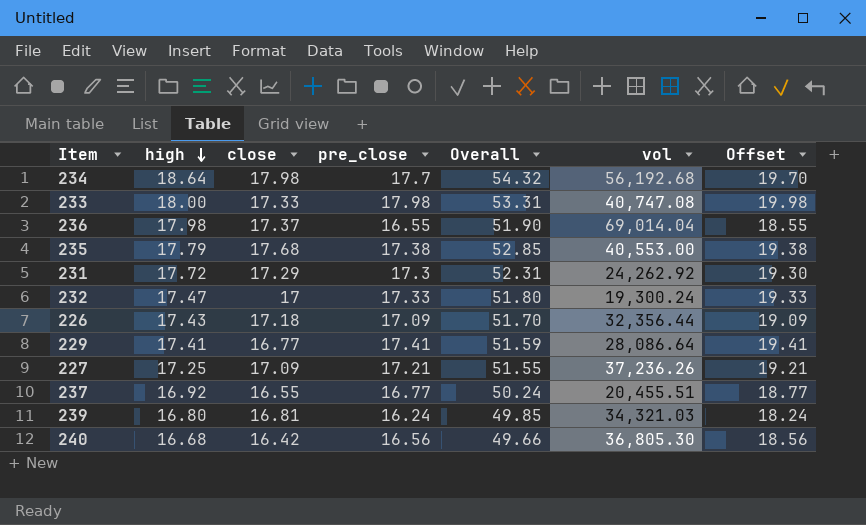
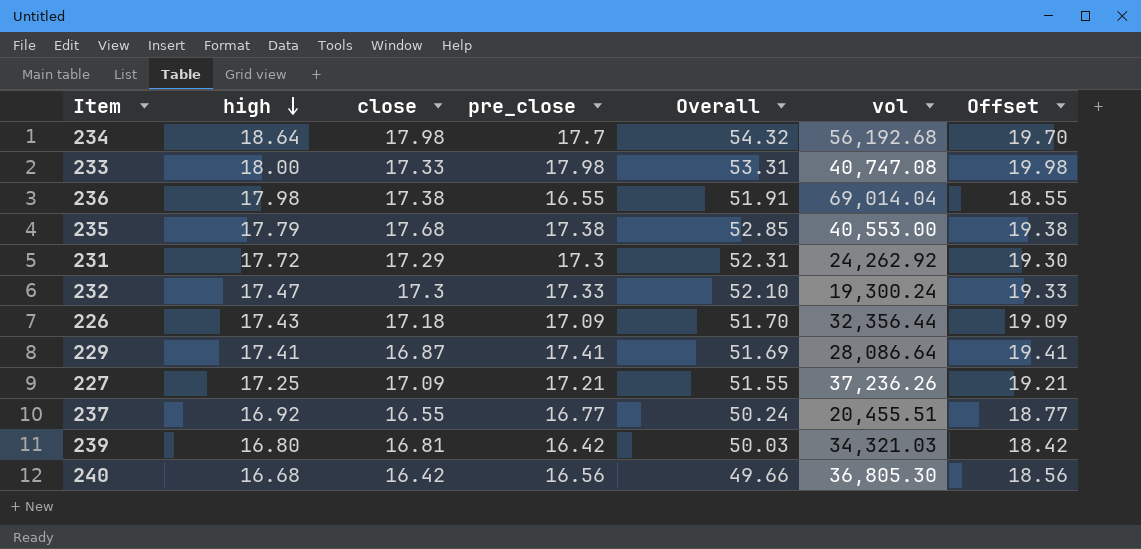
236 | close: 17.37 -> 17.38
236 | Overall: 51.90 -> 51.91
232 | close: 17 -> 17.3
232 | Overall: 51.80 -> 52.10
229 | close: 16.77 -> 16.87
229 | Overall: 51.59 -> 51.69
239 | pre_close: 16.24 -> 16.42
239 | Overall: 49.85 -> 50.03
239 | Offset: 18.24 -> 18.42

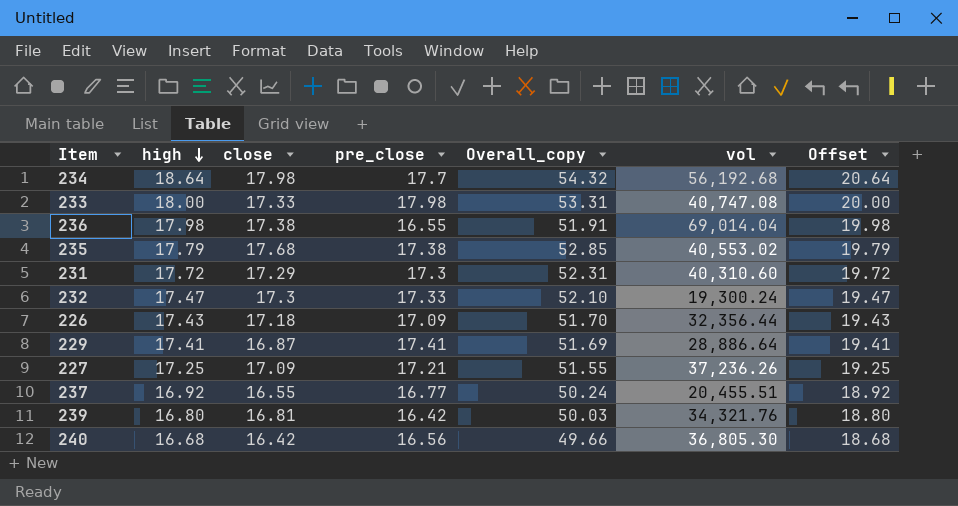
column name: Overall -> Overall_copy
column Offset | formula: [pre_close] + 2 -> [high] + 2
235 | vol: 40,553.00 -> 40,553.02
231 | vol: 24,262.92 -> 40,310.60
229 | vol: 28,086.64 -> 28,886.64
239 | vol: 34,321.03 -> 34,321.76

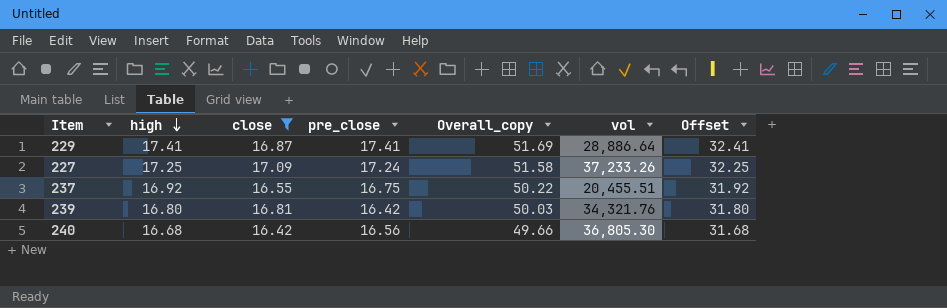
filter: none -> close <= 17.09
column Offset | formula: [high] + 2 -> [high] + 15
227 | pre_close: 17.21 -> 17.24
227 | Overall_copy: 51.55 -> 51.58
227 | vol: 37,236.26 -> 37,233.26
237 | pre_close: 16.77 -> 16.75
237 | Overall_copy: 50.24 -> 50.22

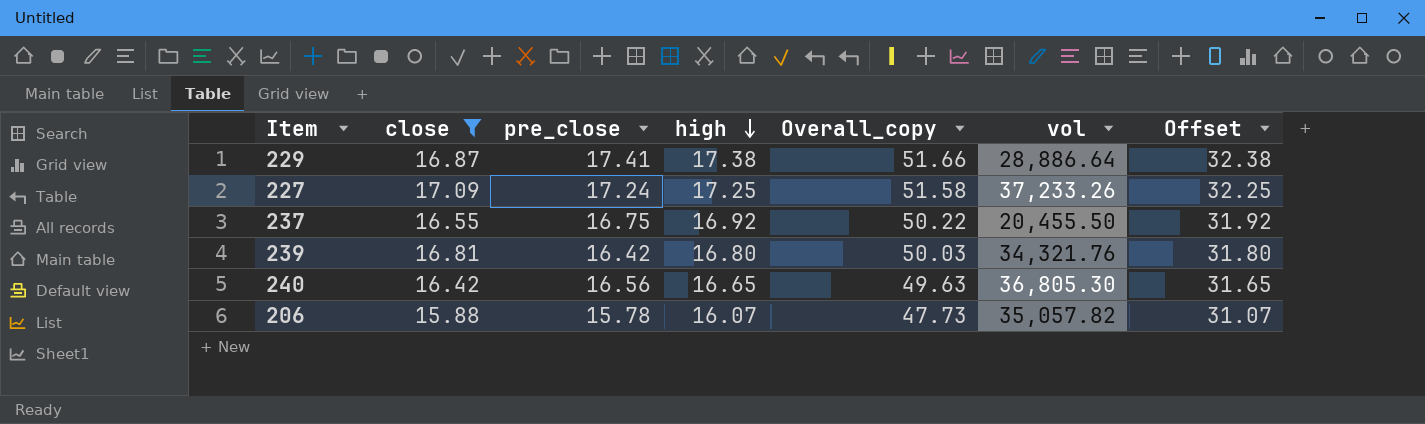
column high | position: 2 -> 4
229 | high: 17.41 -> 17.38
229 | Overall_copy: 51.69 -> 51.66
229 | Offset: 32.41 -> 32.38
237 | vol: 20,455.51 -> 20,455.50
240 | high: 16.68 -> 16.65
240 | Overall_copy: 49.66 -> 49.63
240 | Offset: 31.68 -> 31.65
row 206: none -> 15.88 | 15.78 | 16.07 | 47.73 | 35,057.82 | 31.07

